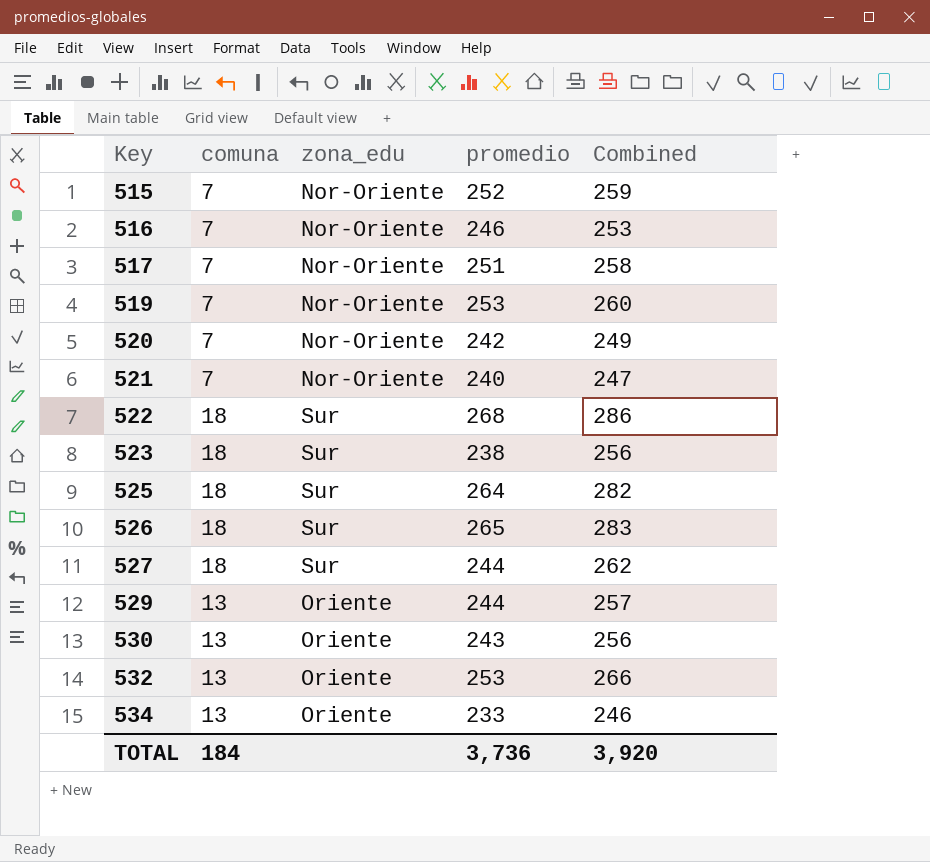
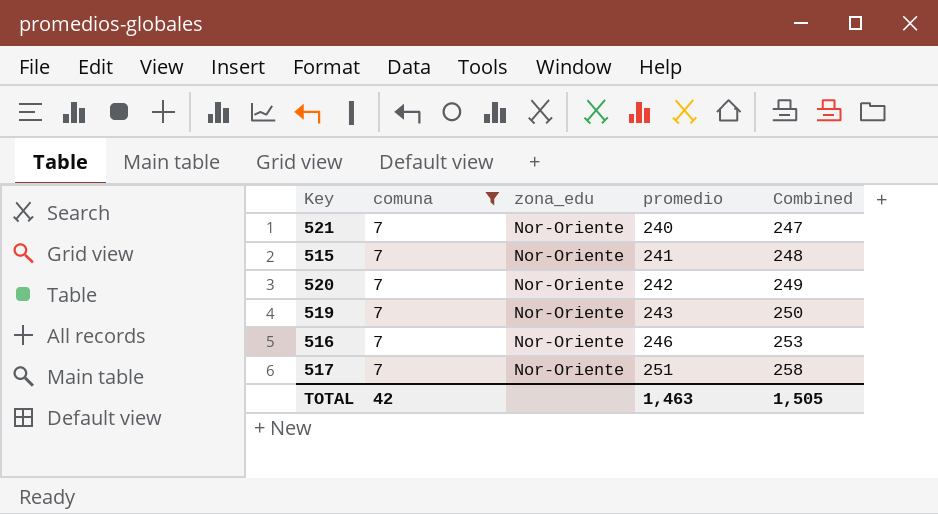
filter: none -> comuna = 7
row order: Key ascending -> promedio ascending
515 | promedio: 252 -> 241
515 | Combined: 259 -> 248
519 | promedio: 253 -> 243
519 | Combined: 260 -> 250
TOTAL | comuna: 184 -> 42
TOTAL | promedio: 3,736 -> 1,463
TOTAL | Combined: 3,920 -> 1,505

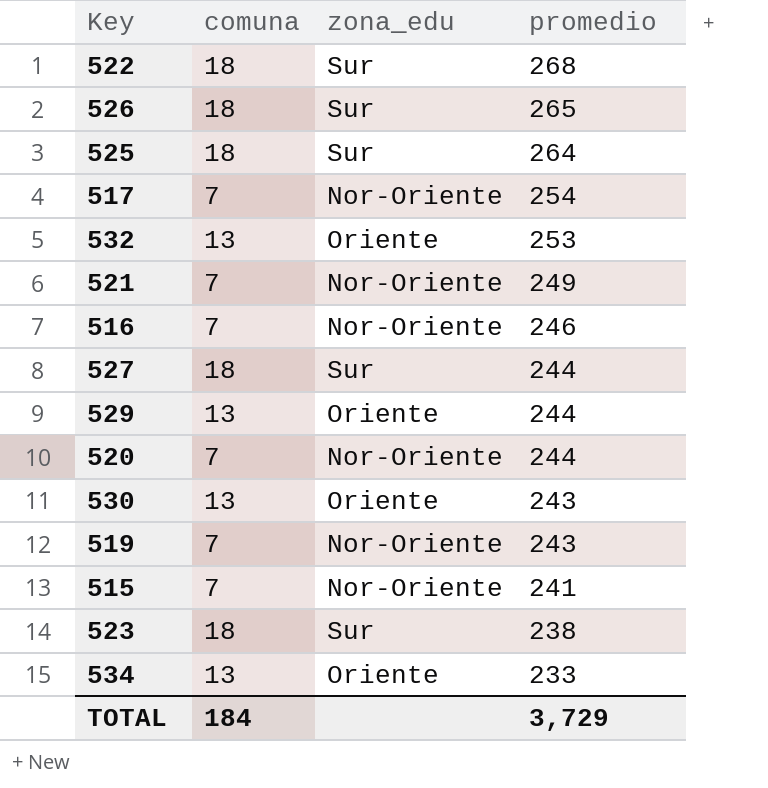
filter: comuna = 7 -> none
row order: promedio ascending -> promedio descending
column Combined | formula: [comuna] + [promedio] -> none
517 | promedio: 251 -> 254
521 | promedio: 240 -> 249
520 | promedio: 242 -> 244
TOTAL | comuna: 42 -> 184
TOTAL | promedio: 1,463 -> 3,729

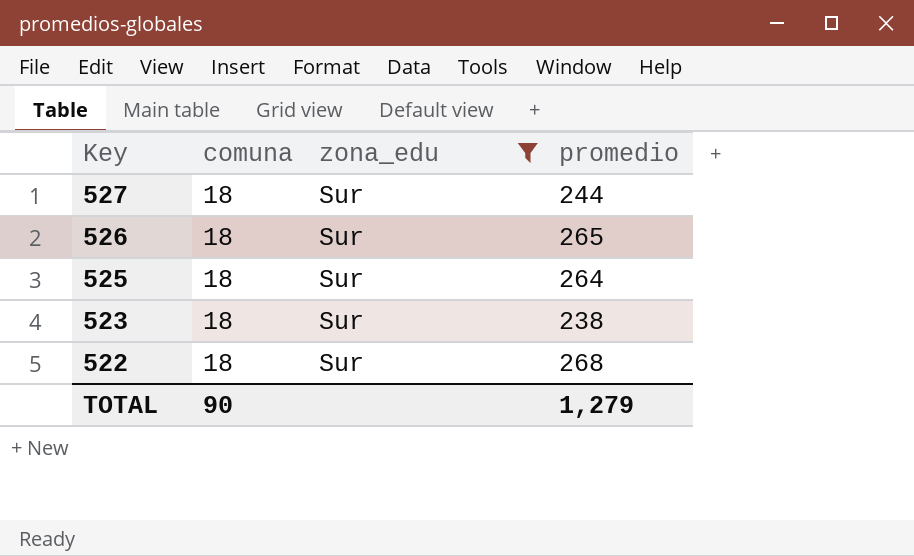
filter: none -> zona_edu = Sur
row order: promedio descending -> Key descending
TOTAL | comuna: 184 -> 90
TOTAL | promedio: 3,729 -> 1,279

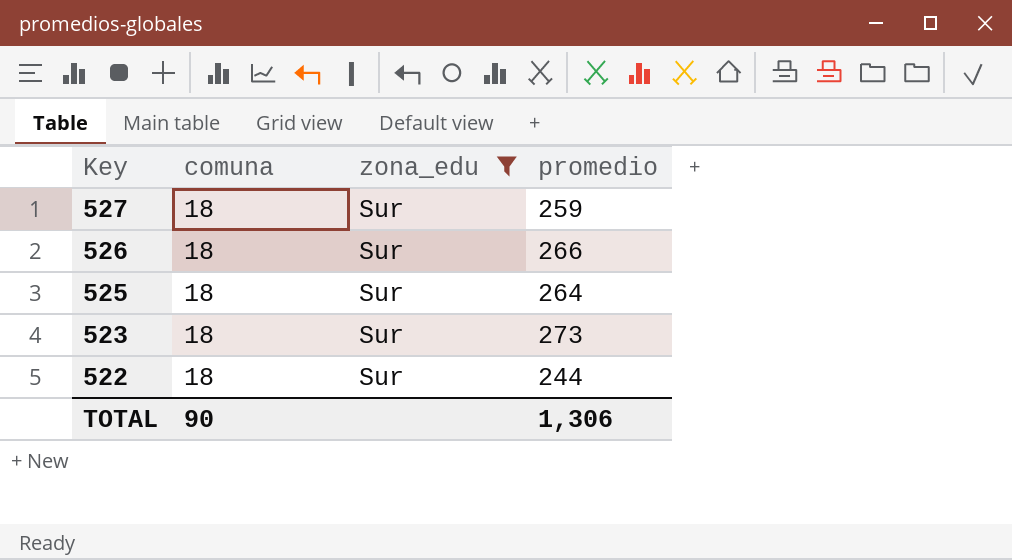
527 | promedio: 244 -> 259
526 | promedio: 265 -> 266
523 | promedio: 238 -> 273
522 | promedio: 268 -> 244
TOTAL | promedio: 1,279 -> 1,306

